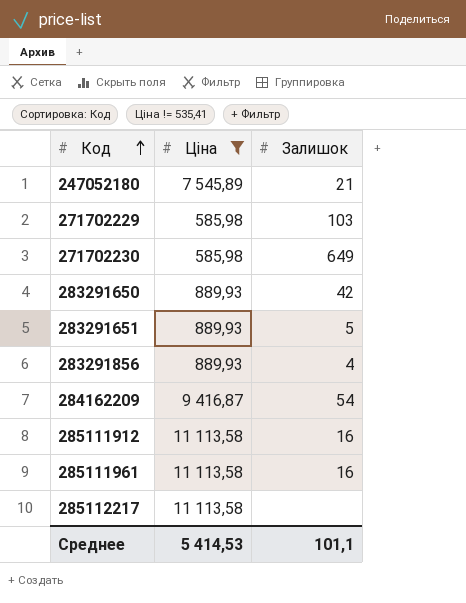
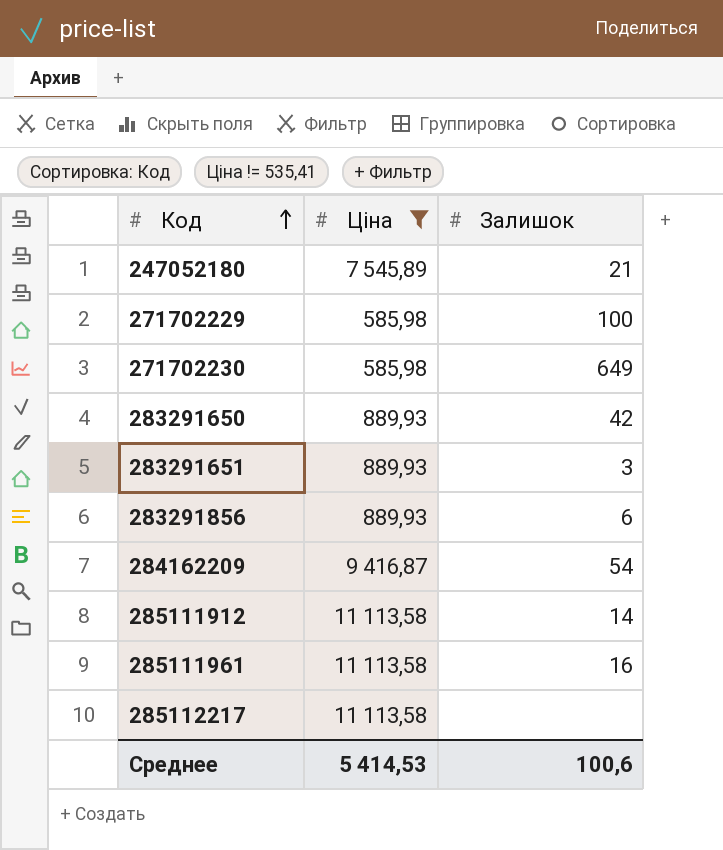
271702229 | Залишок: 103 -> 100
283291651 | Залишок: 5 -> 3
283291856 | Залишок: 4 -> 6
285111912 | Залишок: 16 -> 14
Среднее | Залишок: 101,1 -> 100,6

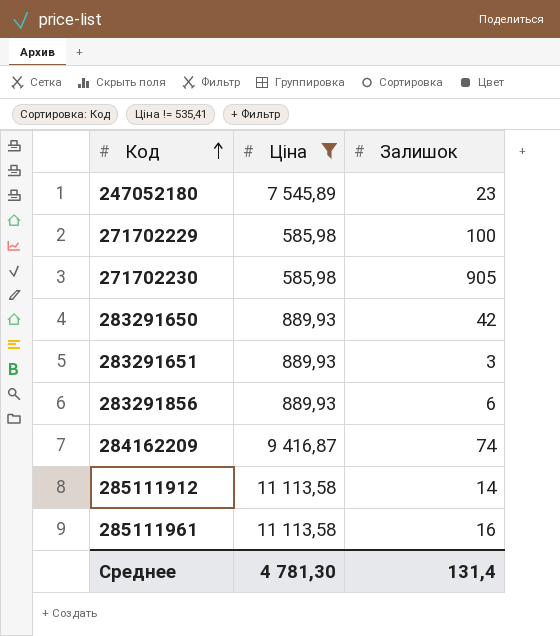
row 285112217: 11 113,58 | none -> none
247052180 | Залишок: 21 -> 23
271702230 | Залишок: 649 -> 905
284162209 | Залишок: 54 -> 74
Среднее | Ціна: 5 414,53 -> 4 781,30
Среднее | Залишок: 100,6 -> 131,4

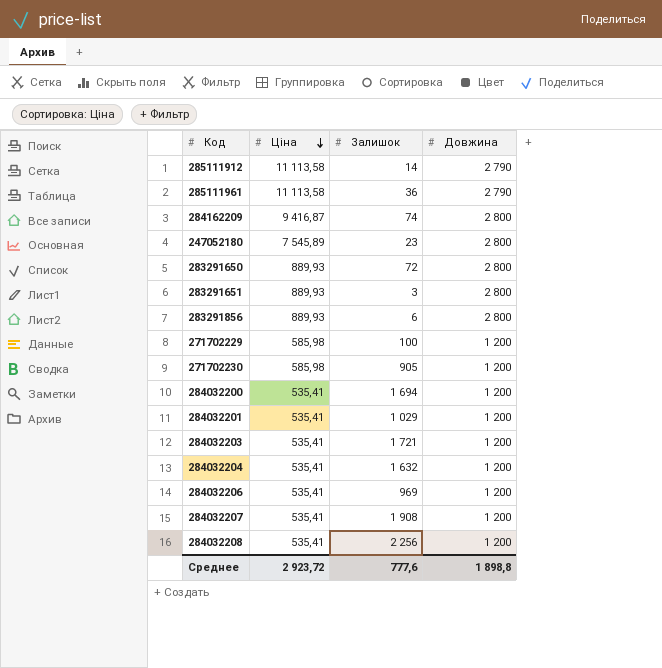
filter: Ціна != 535,41 -> none
row order: Код ascending -> Ціна descending
column Довжина | position: none -> 4
285111961 | Залишок: 16 -> 36
283291650 | Залишок: 42 -> 72
Среднее | Ціна: 4 781,30 -> 2 923,72
Среднее | Залишок: 131,4 -> 777,6

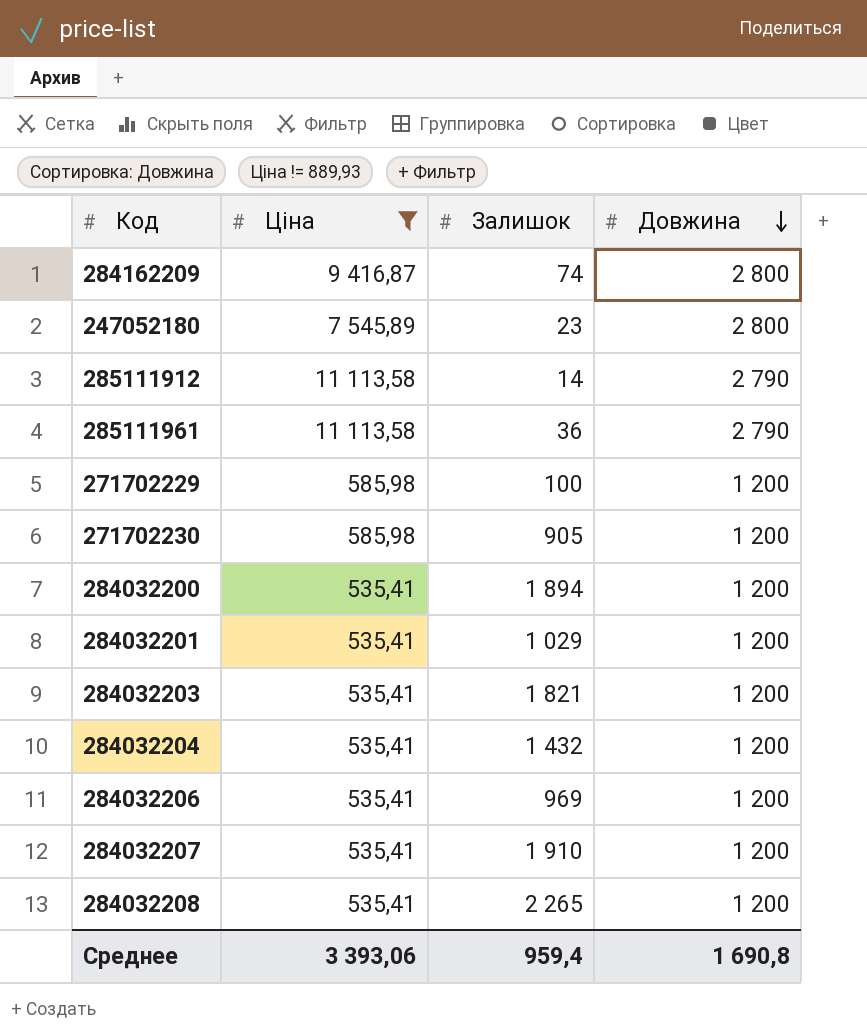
filter: none -> Ціна != 889,93
row order: Ціна descending -> Довжина descending
284032200 | Залишок: 1 694 -> 1 894
284032203 | Залишок: 1 721 -> 1 821
284032204 | Залишок: 1 632 -> 1 432
284032207 | Залишок: 1 908 -> 1 910
284032208 | Залишок: 2 256 -> 2 265
Среднее | Ціна: 2 923,72 -> 3 393,06
Среднее | Залишок: 777,6 -> 959,4
Среднее | Довжина: 1 898,8 -> 1 690,8

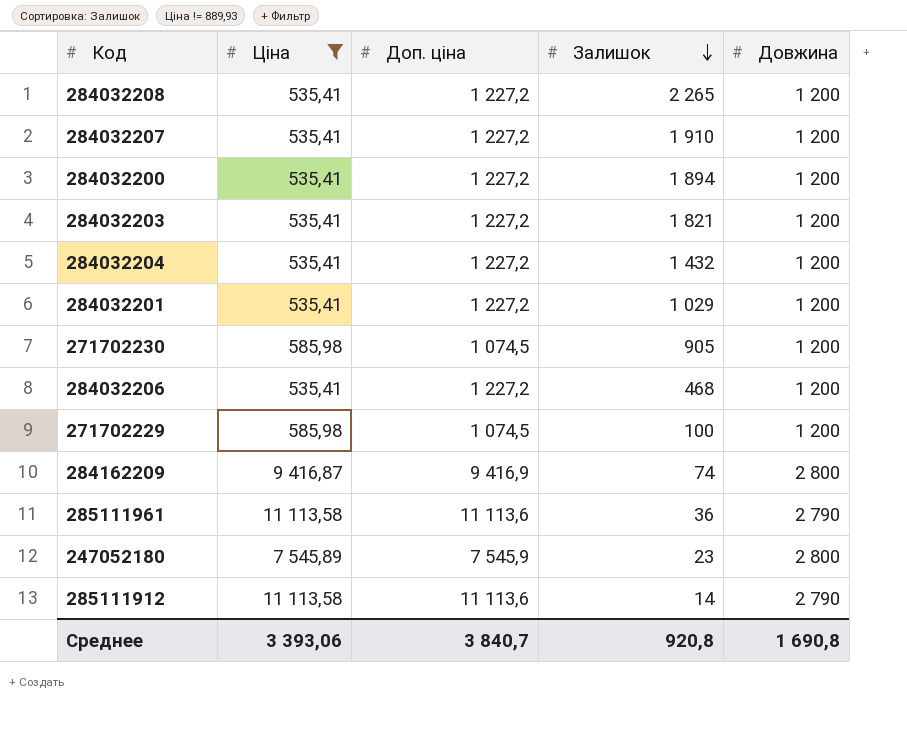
row order: Довжина descending -> Залишок descending
column Доп. ціна | position: none -> 3
284032206 | Залишок: 969 -> 468
Среднее | Залишок: 959,4 -> 920,8

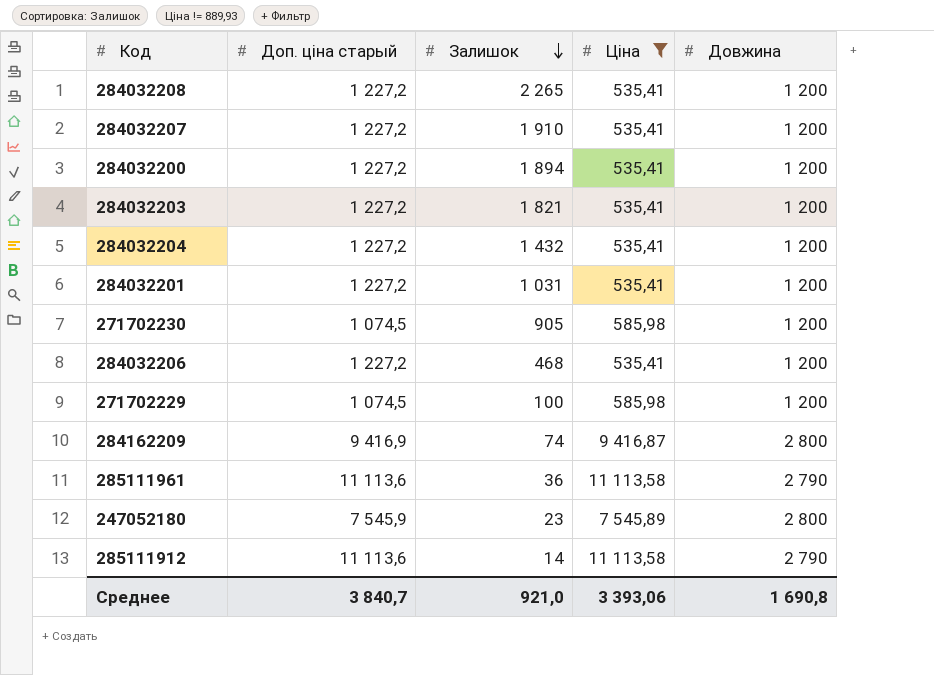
column name: Доп. ціна -> Доп. ціна старый
column Ціна | position: 2 -> 4
284032201 | Залишок: 1 029 -> 1 031
Среднее | Залишок: 920,8 -> 921,0

